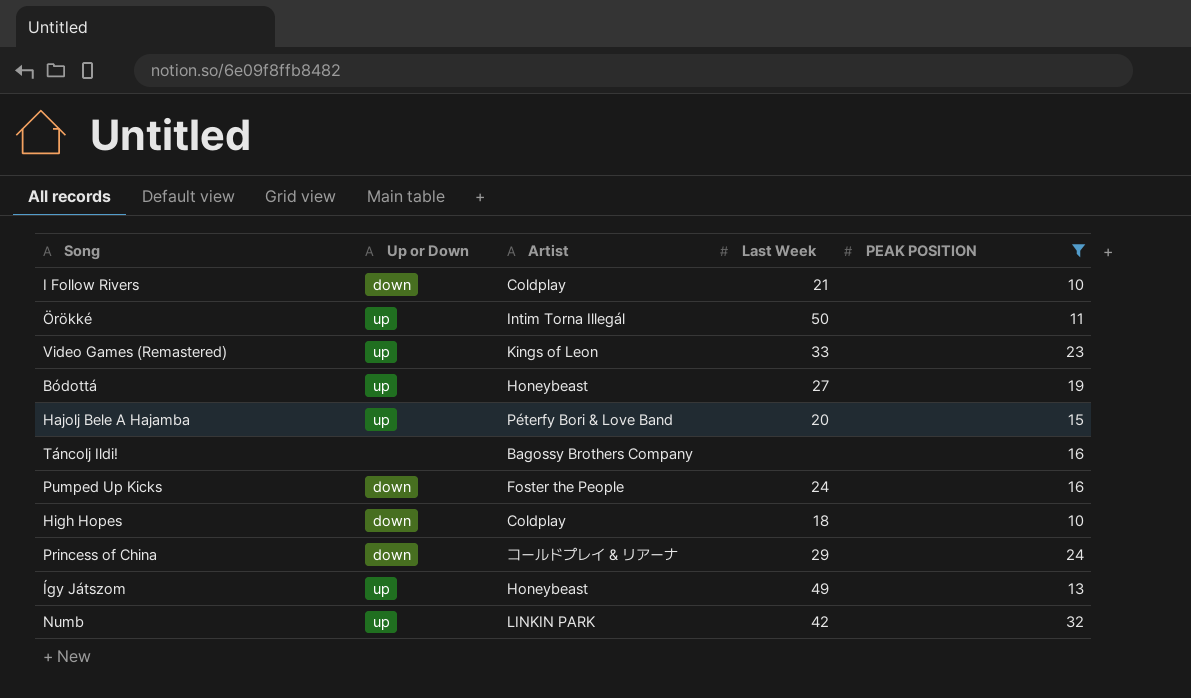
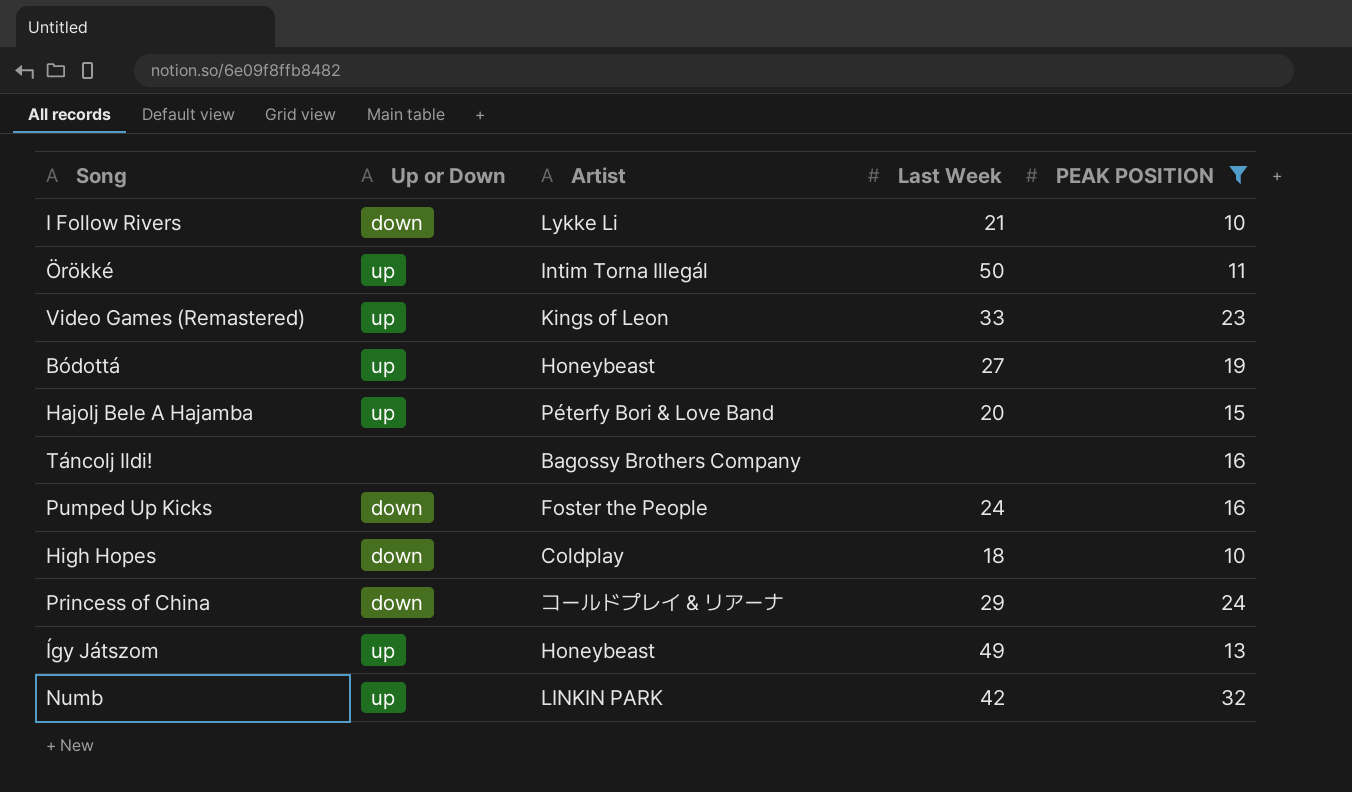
I Follow Rivers | Artist: Coldplay -> Lykke Li

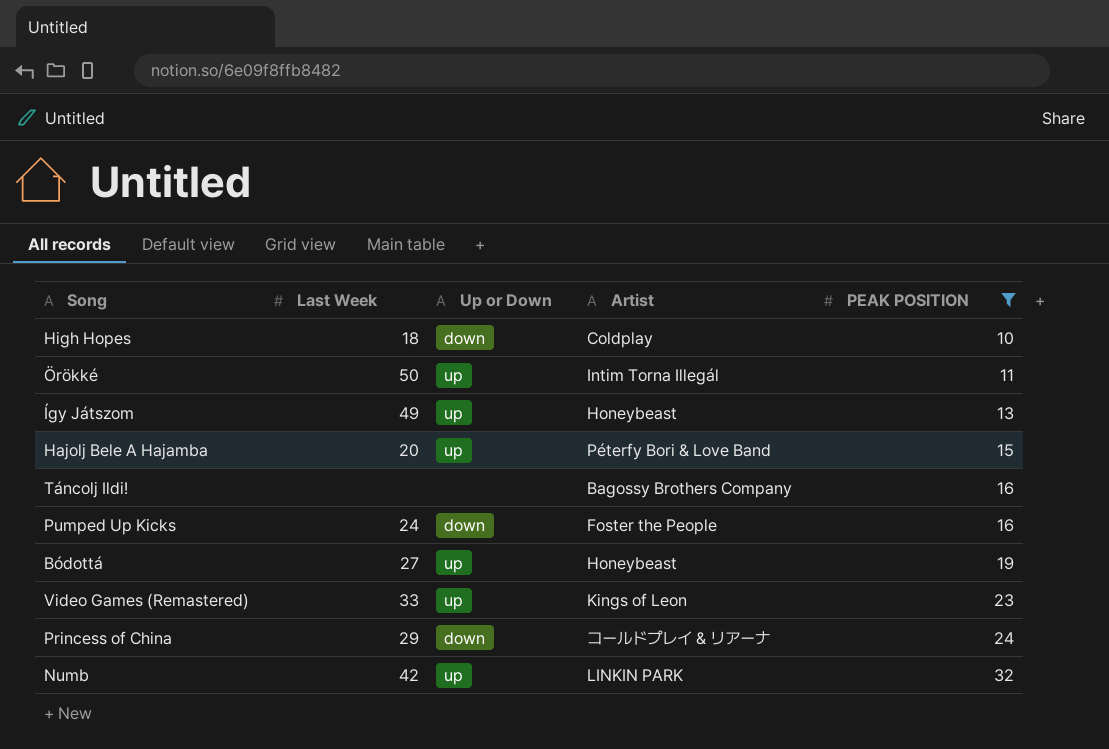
row order: none -> PEAK POSITION ascending
column Last Week | position: 4 -> 2
row I Follow Rivers: down | Lykke Li | 21 | 10 -> none

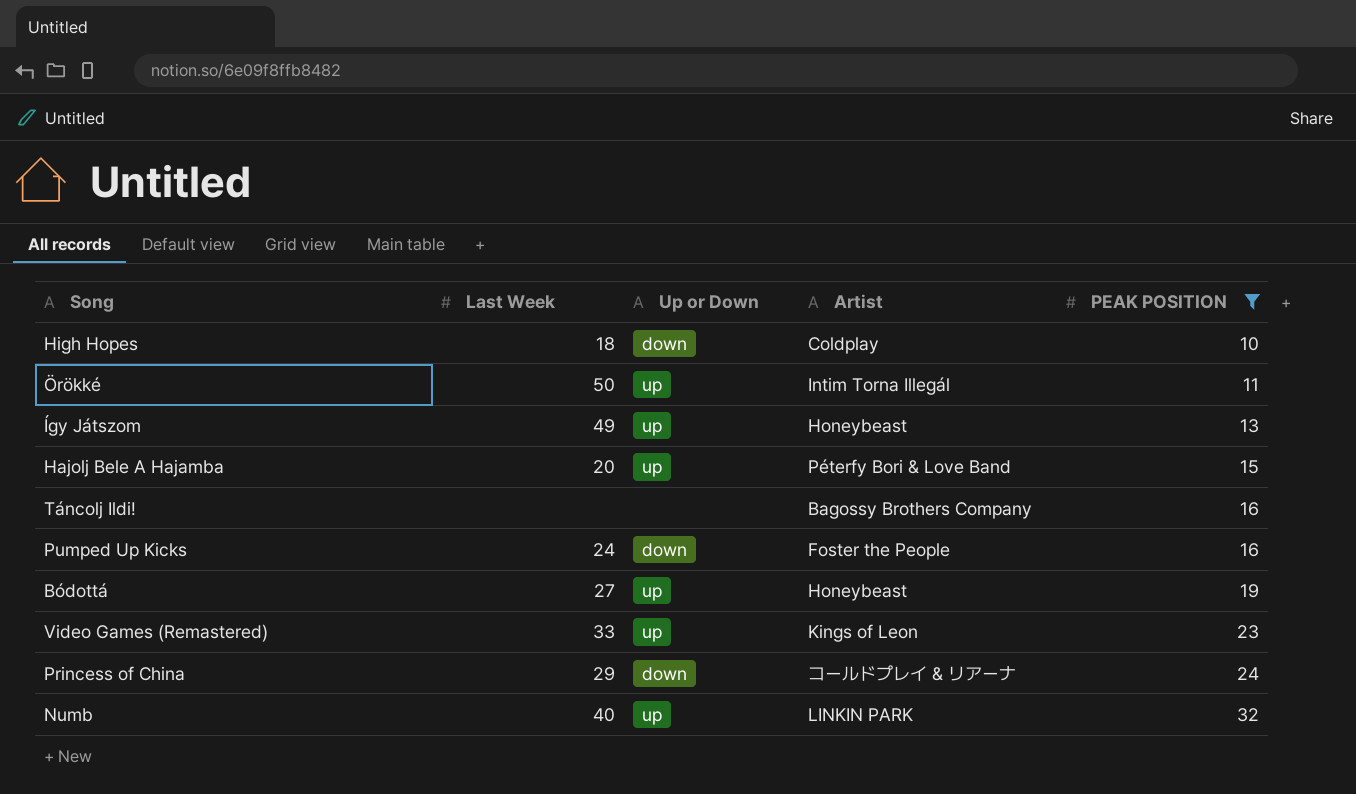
Numb | Last Week: 42 -> 40

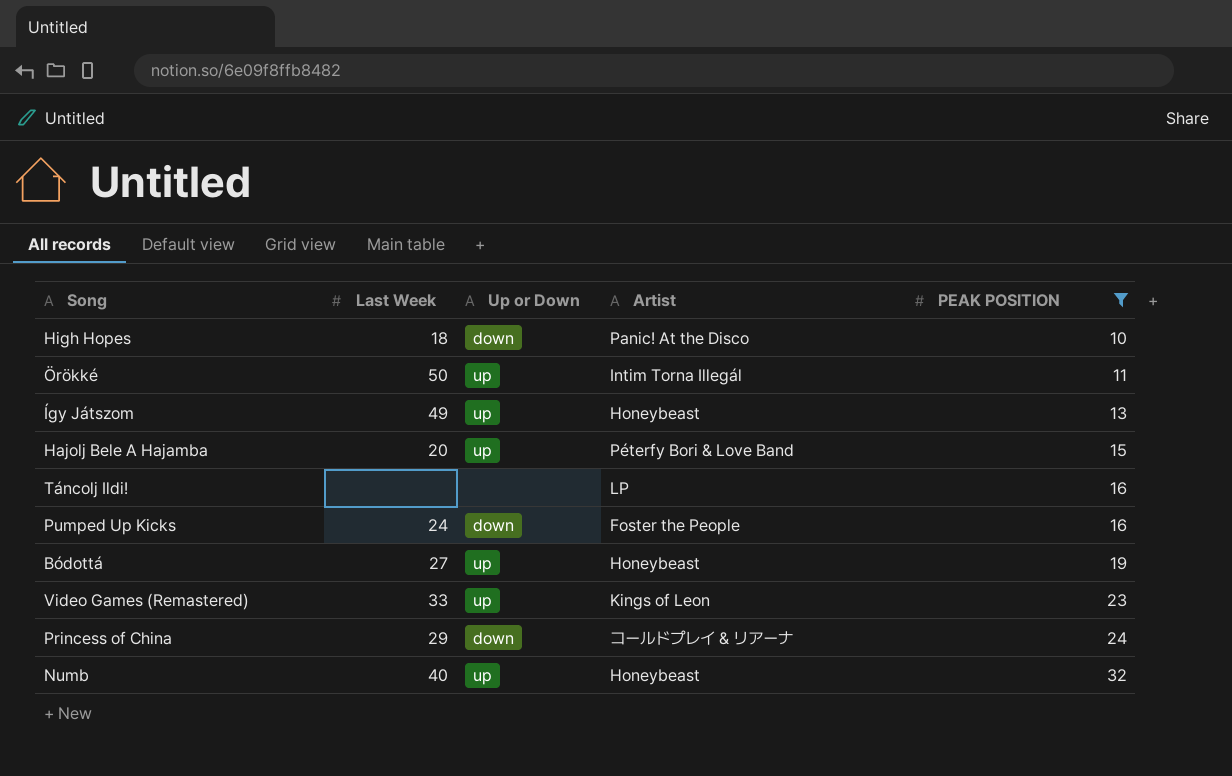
High Hopes | Artist: Coldplay -> Panic! At the Disco
Táncolj Ildi! | Artist: Bagossy Brothers Company -> LP
Numb | Artist: LINKIN PARK -> Honeybeast

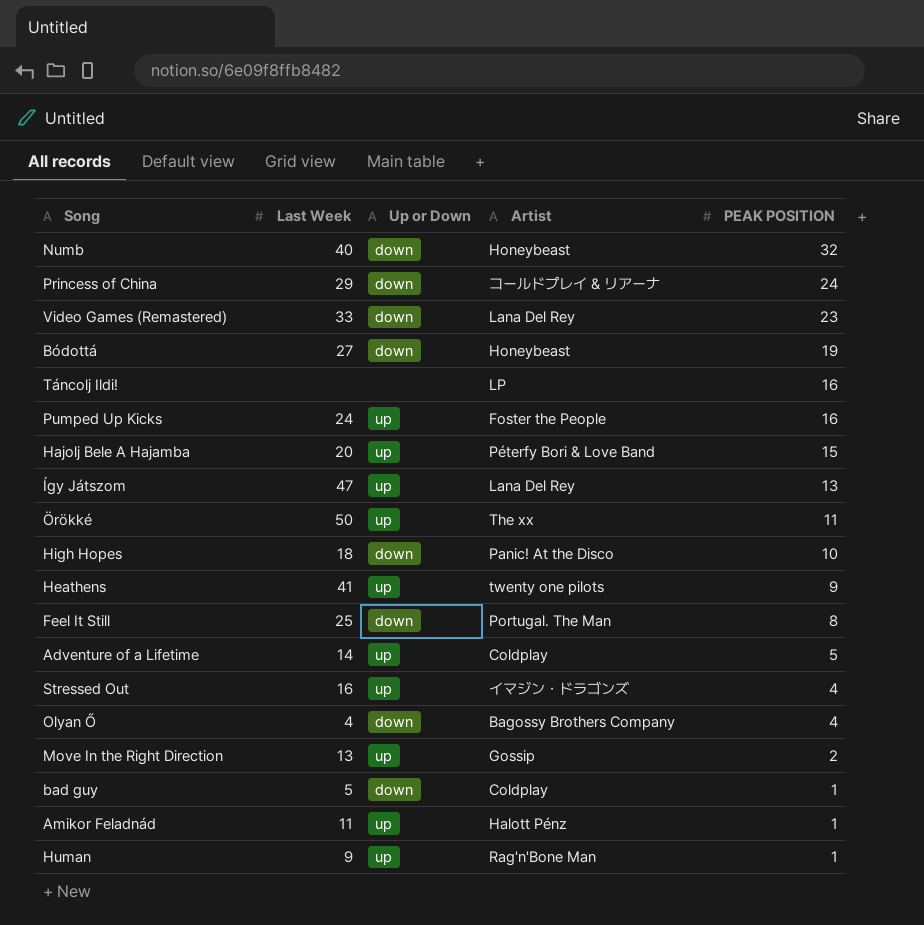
filter: PEAK POSITION >= 10 -> none
row order: PEAK POSITION ascending -> PEAK POSITION descending
Numb | Up or Down: up -> down
Video Games (Remastered) | Up or Down: up -> down
Video Games (Remastered) | Artist: Kings of Leon -> Lana Del Rey
Bódottá | Up or Down: up -> down
Pumped Up Kicks | Up or Down: down -> up
Így Játszom | Last Week: 49 -> 47
Így Játszom | Artist: Honeybeast -> Lana Del Rey
Örökké | Artist: Intim Torna Illegál -> The xx

